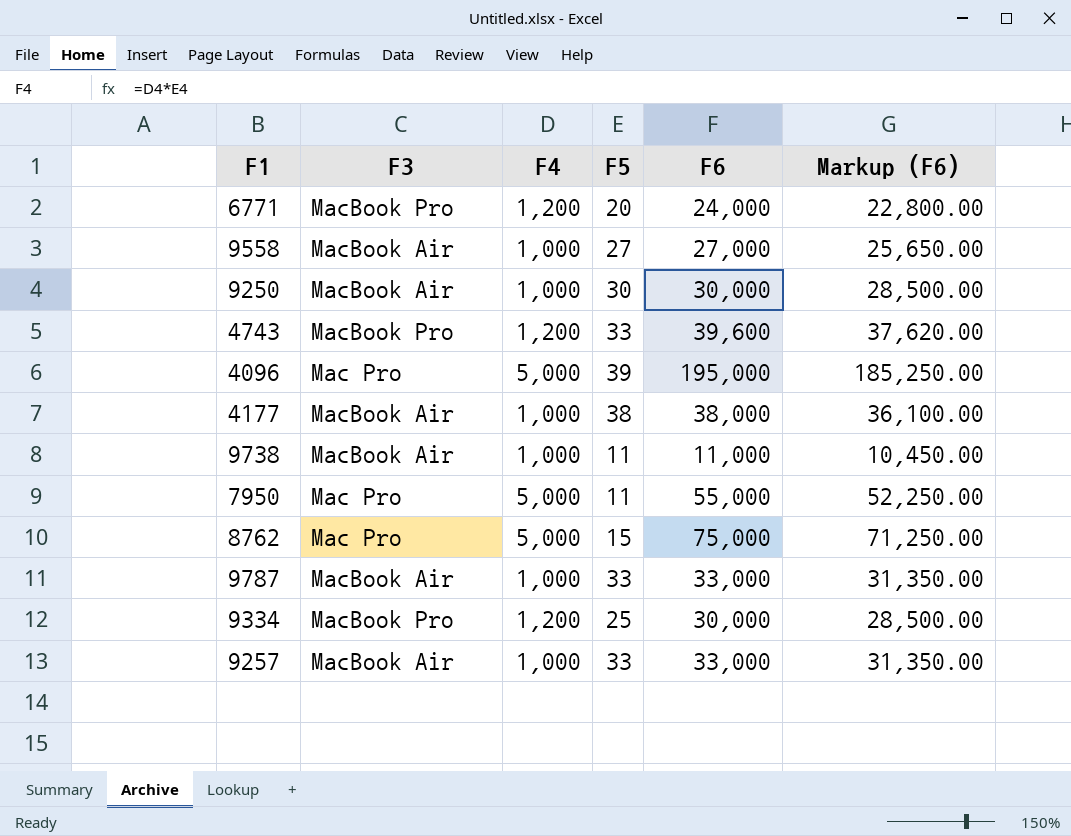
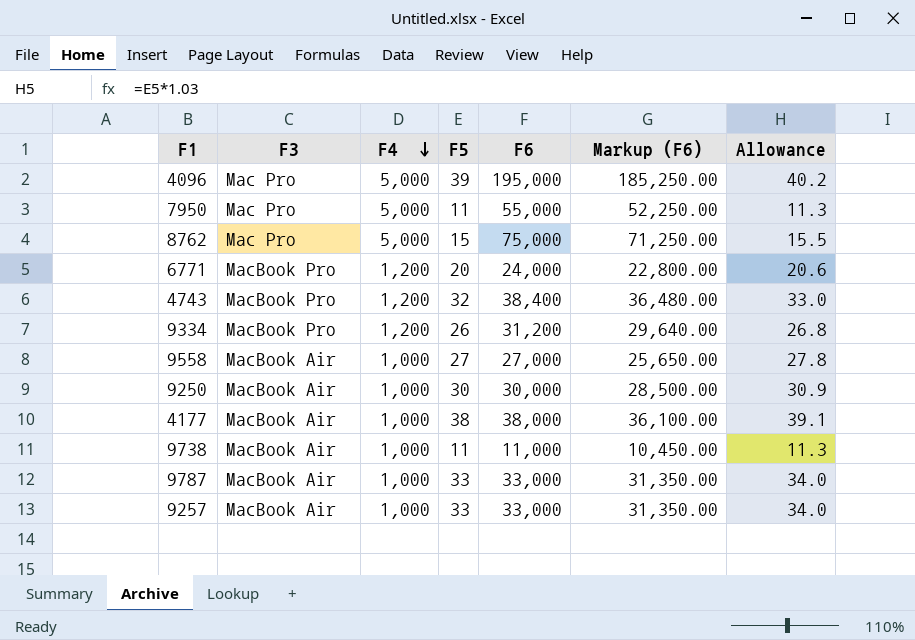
row order: none -> F4 descending
column Allowance | formula: none -> [F5] * 1.03
4743 | F5: 33 -> 32
4743 | F6: 39,600 -> 38,400
4743 | Markup (F6): 37,620.00 -> 36,480.00
9334 | F5: 25 -> 26
9334 | F6: 30,000 -> 31,200
9334 | Markup (F6): 28,500.00 -> 29,640.00

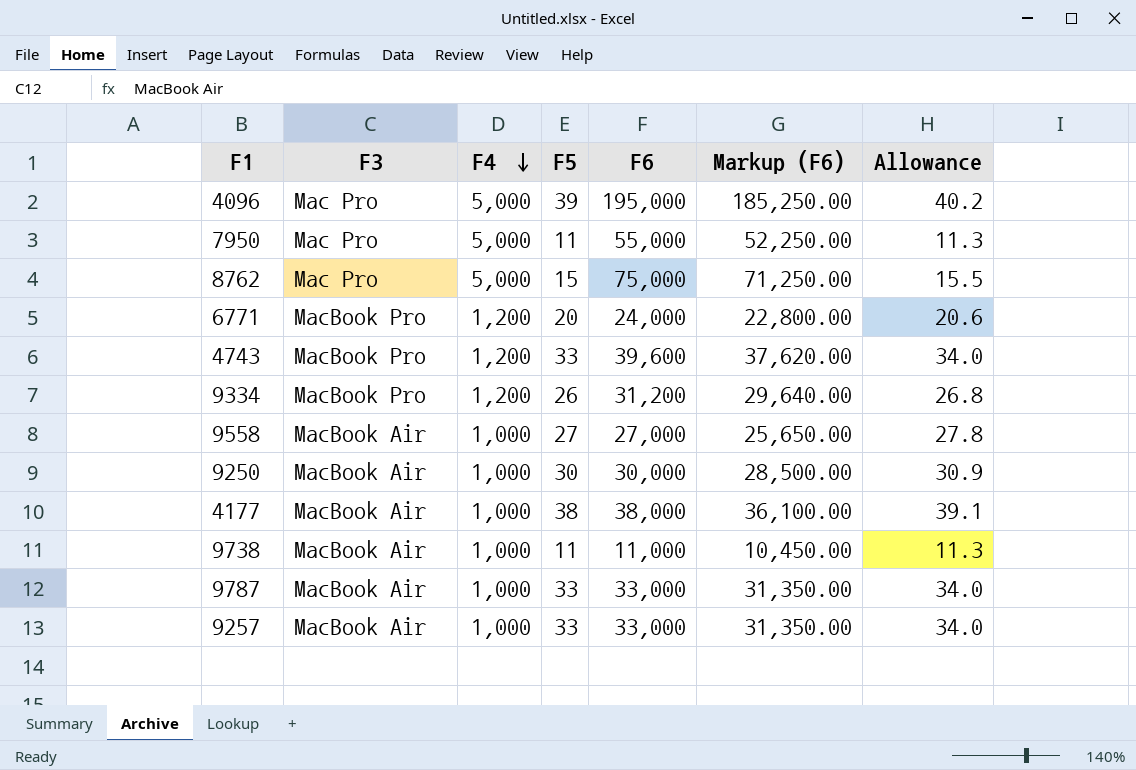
4743 | F5: 32 -> 33
4743 | F6: 38,400 -> 39,600
4743 | Markup (F6): 36,480.00 -> 37,620.00
4743 | Allowance: 33.0 -> 34.0

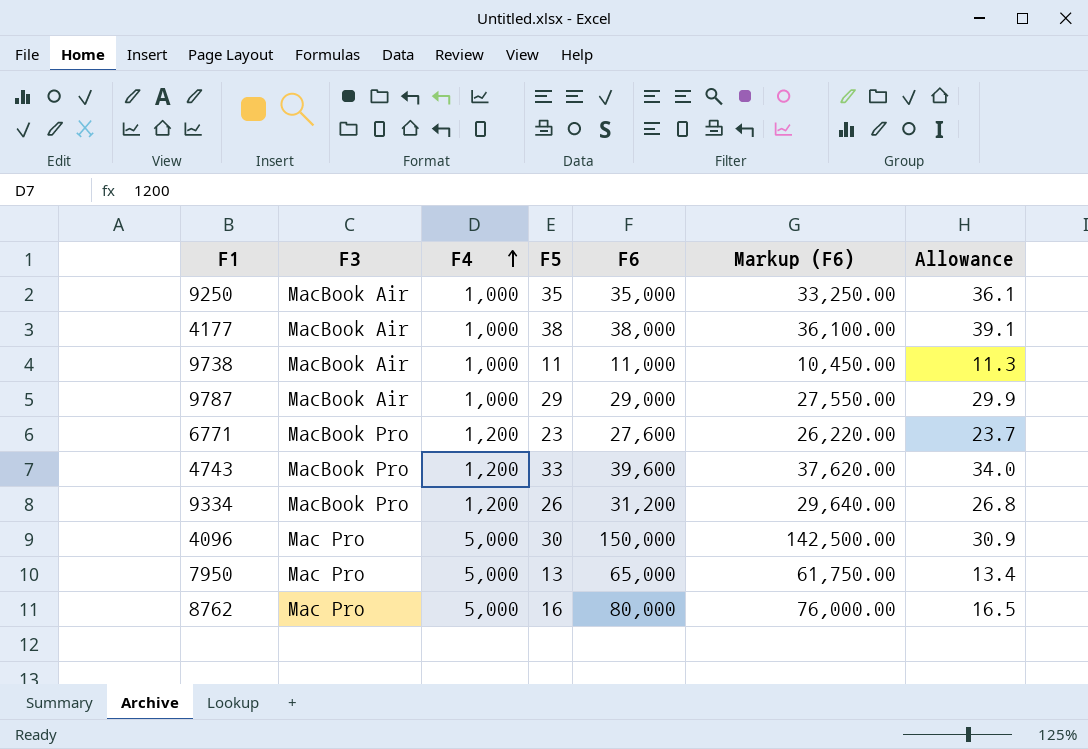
row order: F4 descending -> F4 ascending
row 9558: MacBook Air | 1,000 | 27 | 27,000 | 25,650.00 | 27.8 -> none
row 9257: MacBook Air | 1,000 | 33 | 33,000 | 31,350.00 | 34.0 -> none
9250 | F5: 30 -> 35
9250 | F6: 30,000 -> 35,000
9250 | Markup (F6): 28,500.00 -> 33,250.00
9250 | Allowance: 30.9 -> 36.1
9787 | F5: 33 -> 29
9787 | F6: 33,000 -> 29,000
9787 | Markup (F6): 31,350.00 -> 27,550.00
9787 | Allowance: 34.0 -> 29.9
6771 | F5: 20 -> 23
6771 | F6: 24,000 -> 27,600
6771 | Markup (F6): 22,800.00 -> 26,220.00
6771 | Allowance: 20.6 -> 23.7
4096 | F5: 39 -> 30
4096 | F6: 195,000 -> 150,000
4096 | Markup (F6): 185,250.00 -> 142,500.00
4096 | Allowance: 40.2 -> 30.9
7950 | F5: 11 -> 13
7950 | F6: 55,000 -> 65,000
7950 | Markup (F6): 52,250.00 -> 61,750.00
7950 | Allowance: 11.3 -> 13.4
8762 | F5: 15 -> 16
8762 | F6: 75,000 -> 80,000
8762 | Markup (F6): 71,250.00 -> 76,000.00
8762 | Allowance: 15.5 -> 16.5

